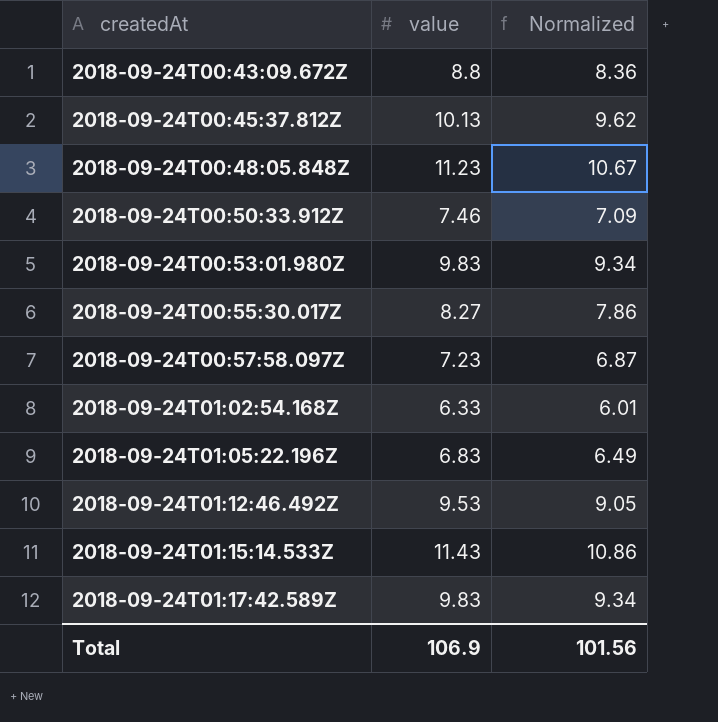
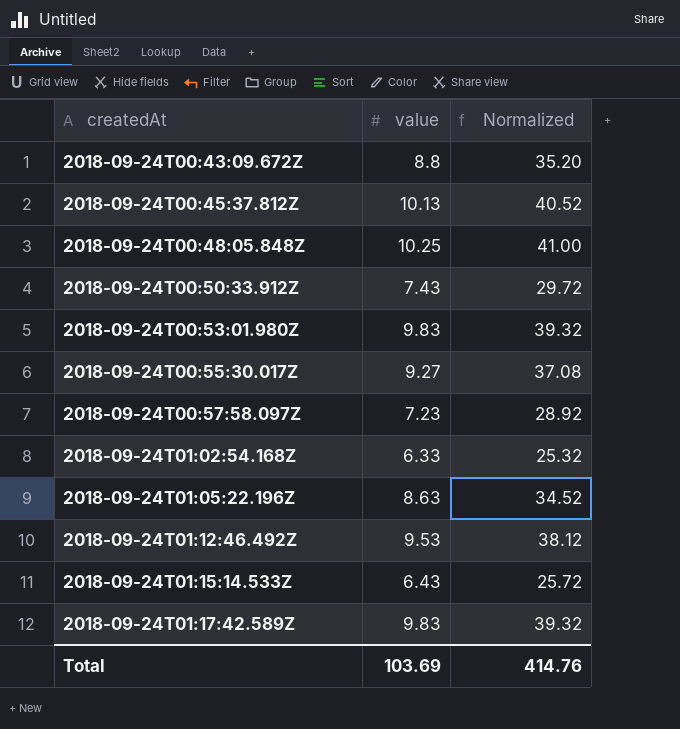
column Normalized | formula: [value] * 0.95 -> [value] * 4
2018-09-24T00:48:05.848Z | value: 11.23 -> 10.25
2018-09-24T00:50:33.912Z | value: 7.46 -> 7.43
2018-09-24T00:55:30.017Z | value: 8.27 -> 9.27
2018-09-24T01:05:22.196Z | value: 6.83 -> 8.63
2018-09-24T01:15:14.533Z | value: 11.43 -> 6.43
Total | value: 106.9 -> 103.69
Total | Normalized: 101.56 -> 414.76

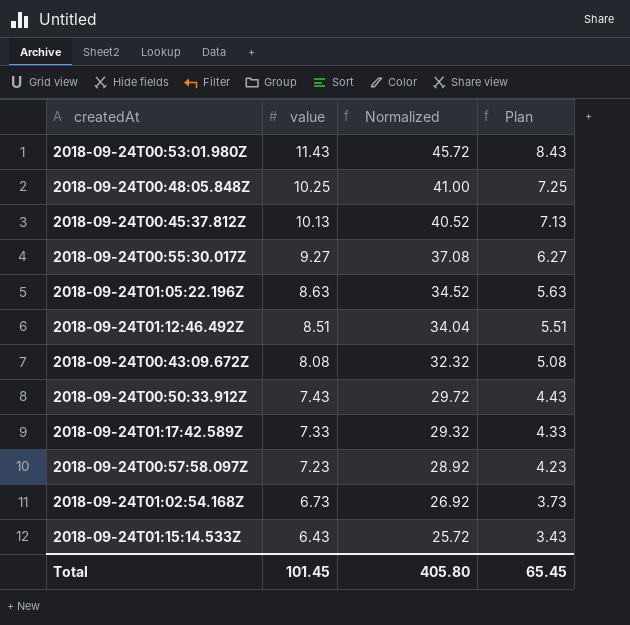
row order: createdAt ascending -> value descending
column Plan | formula: none -> [value] - 3
2018-09-24T00:53:01.980Z | value: 9.83 -> 11.43
2018-09-24T00:53:01.980Z | Normalized: 39.32 -> 45.72
2018-09-24T01:12:46.492Z | value: 9.53 -> 8.51
2018-09-24T01:12:46.492Z | Normalized: 38.12 -> 34.04
2018-09-24T00:43:09.672Z | value: 8.8 -> 8.08
2018-09-24T00:43:09.672Z | Normalized: 35.20 -> 32.32
2018-09-24T01:17:42.589Z | value: 9.83 -> 7.33
2018-09-24T01:17:42.589Z | Normalized: 39.32 -> 29.32
2018-09-24T01:02:54.168Z | value: 6.33 -> 6.73
2018-09-24T01:02:54.168Z | Normalized: 25.32 -> 26.92
Total | value: 103.69 -> 101.45
Total | Normalized: 414.76 -> 405.80

